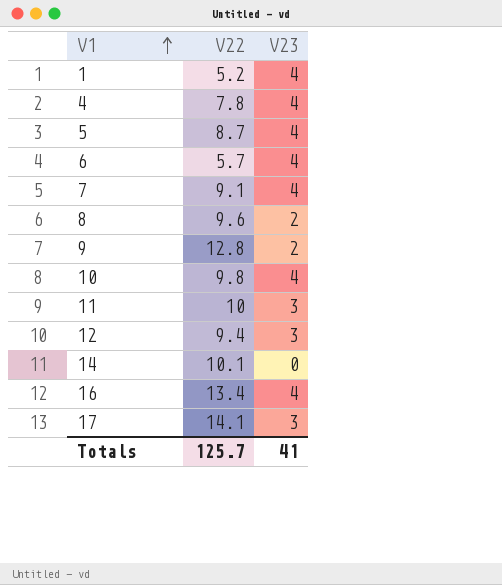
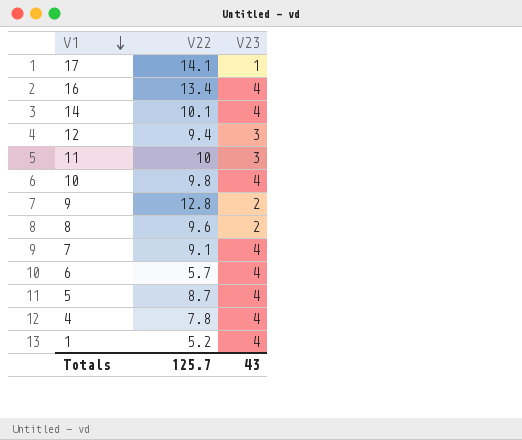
row order: V1 ascending -> V1 descending
17 | V23: 3 -> 1
14 | V23: 0 -> 4
Totals | V23: 41 -> 43

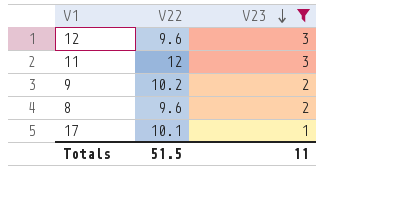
filter: none -> V23 != 4
row order: V1 descending -> V23 descending
12 | V22: 9.4 -> 9.6
11 | V22: 10 -> 12
9 | V22: 12.8 -> 10.2
17 | V22: 14.1 -> 10.1
Totals | V22: 125.7 -> 51.5
Totals | V23: 43 -> 11

